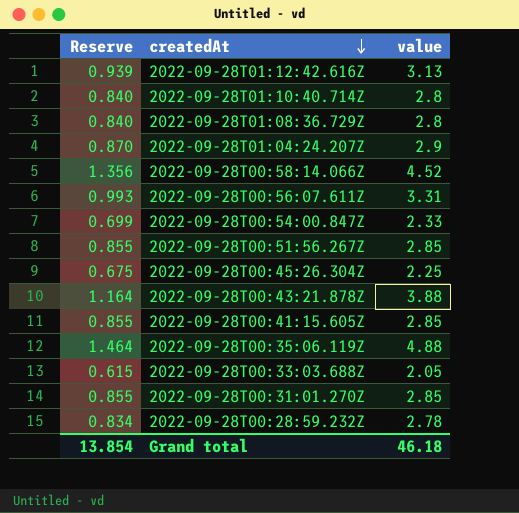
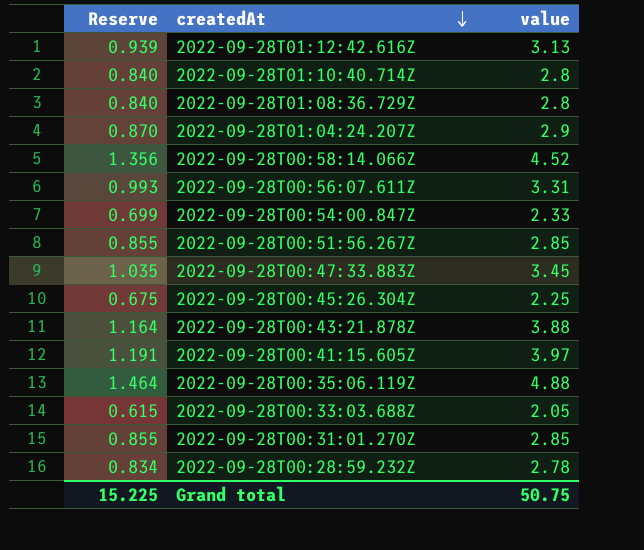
row 2022-09-28T00:47:33.883Z: none -> 1.035 | 3.45
2022-09-28T00:41:15.605Z | Reserve: 0.855 -> 1.191
2022-09-28T00:41:15.605Z | value: 2.85 -> 3.97
Grand total | Reserve: 13.854 -> 15.225
Grand total | value: 46.18 -> 50.75

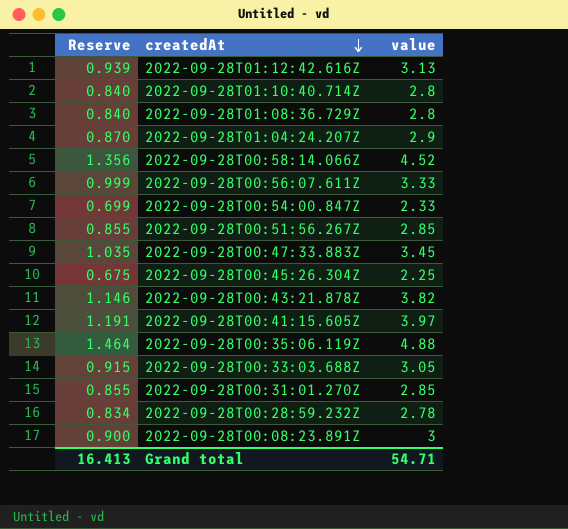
2022-09-28T00:56:07.611Z | Reserve: 0.993 -> 0.999
2022-09-28T00:56:07.611Z | value: 3.31 -> 3.33
2022-09-28T00:43:21.878Z | Reserve: 1.164 -> 1.146
2022-09-28T00:43:21.878Z | value: 3.88 -> 3.82
2022-09-28T00:33:03.688Z | Reserve: 0.615 -> 0.915
2022-09-28T00:33:03.688Z | value: 2.05 -> 3.05
row 2022-09-28T00:08:23.891Z: none -> 0.900 | 3
Grand total | Reserve: 15.225 -> 16.413
Grand total | value: 50.75 -> 54.71

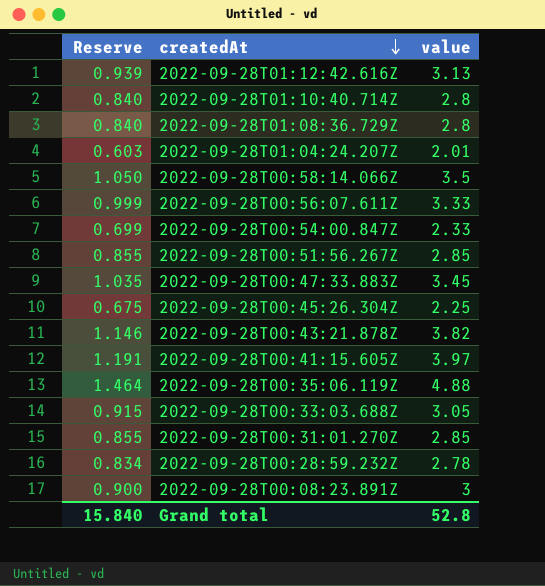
2022-09-28T01:04:24.207Z | Reserve: 0.870 -> 0.603
2022-09-28T01:04:24.207Z | value: 2.9 -> 2.01
2022-09-28T00:58:14.066Z | Reserve: 1.356 -> 1.050
2022-09-28T00:58:14.066Z | value: 4.52 -> 3.5
Grand total | Reserve: 16.413 -> 15.840
Grand total | value: 54.71 -> 52.8

